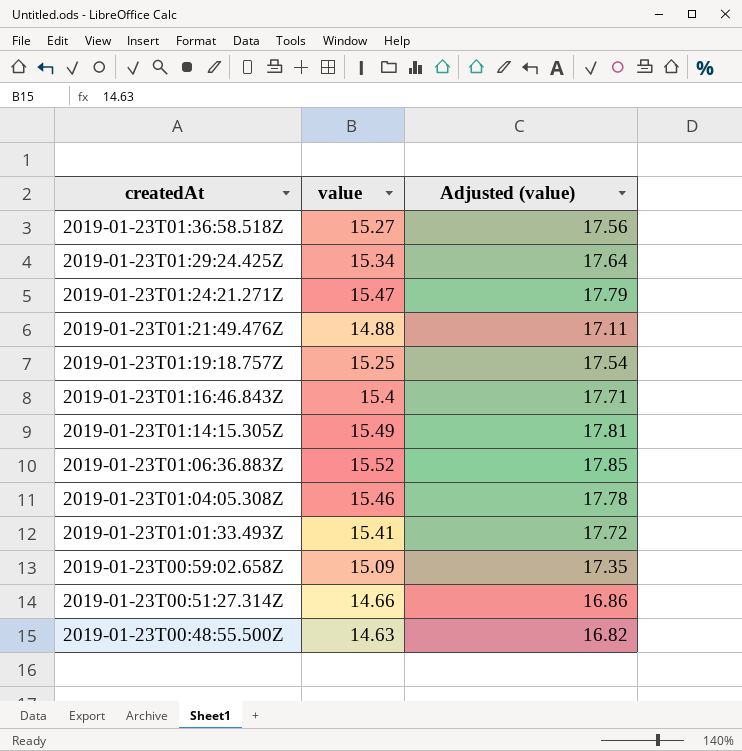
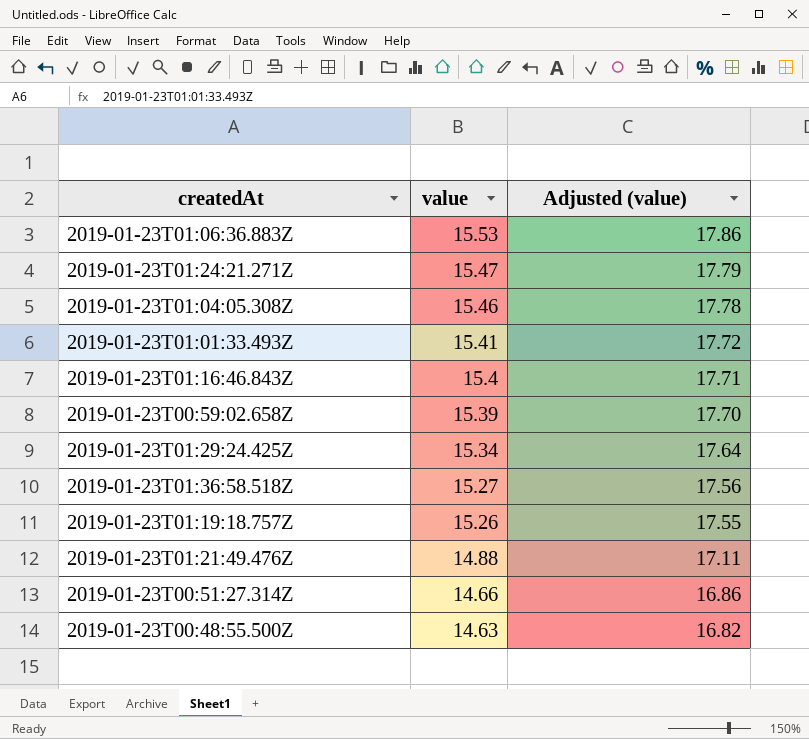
row order: createdAt descending -> value descending
row 2019-01-23T01:14:15.305Z: 15.49 | 17.81 -> none
2019-01-23T01:06:36.883Z | value: 15.52 -> 15.53
2019-01-23T01:06:36.883Z | Adjusted (value): 17.85 -> 17.86
2019-01-23T00:59:02.658Z | value: 15.09 -> 15.39
2019-01-23T00:59:02.658Z | Adjusted (value): 17.35 -> 17.70
2019-01-23T01:19:18.757Z | value: 15.25 -> 15.26
2019-01-23T01:19:18.757Z | Adjusted (value): 17.54 -> 17.55

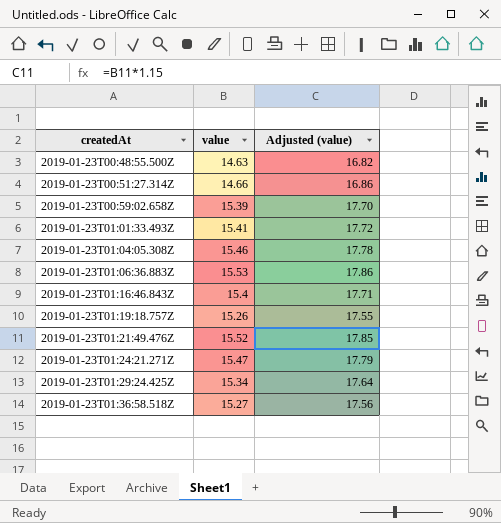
row order: value descending -> createdAt ascending
2019-01-23T01:21:49.476Z | value: 14.88 -> 15.52
2019-01-23T01:21:49.476Z | Adjusted (value): 17.11 -> 17.85

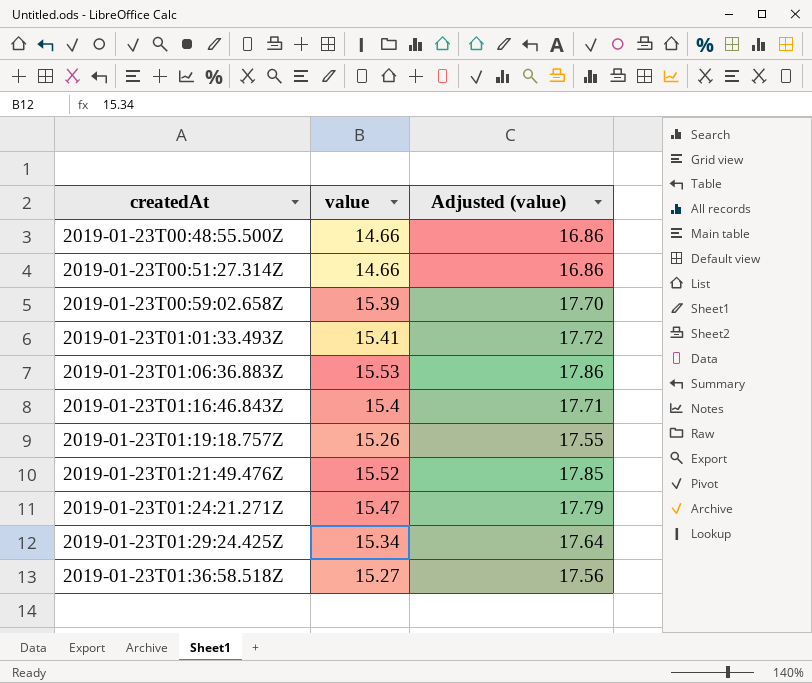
row 2019-01-23T01:04:05.308Z: 15.46 | 17.78 -> none
2019-01-23T00:48:55.500Z | value: 14.63 -> 14.66
2019-01-23T00:48:55.500Z | Adjusted (value): 16.82 -> 16.86

